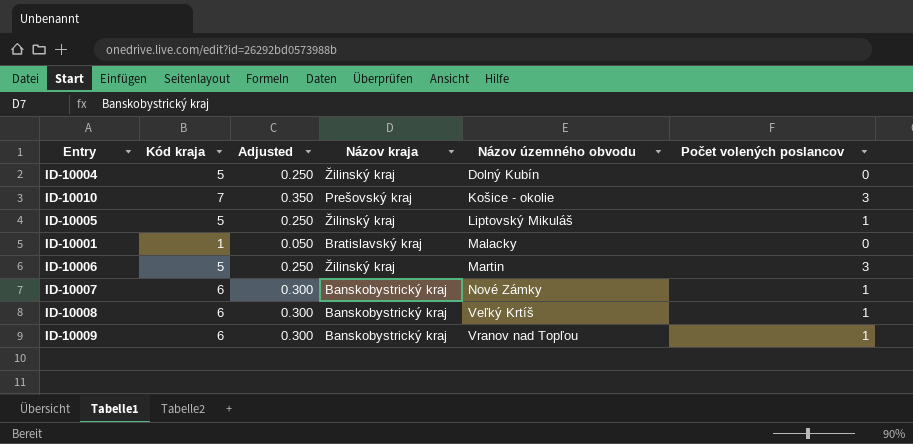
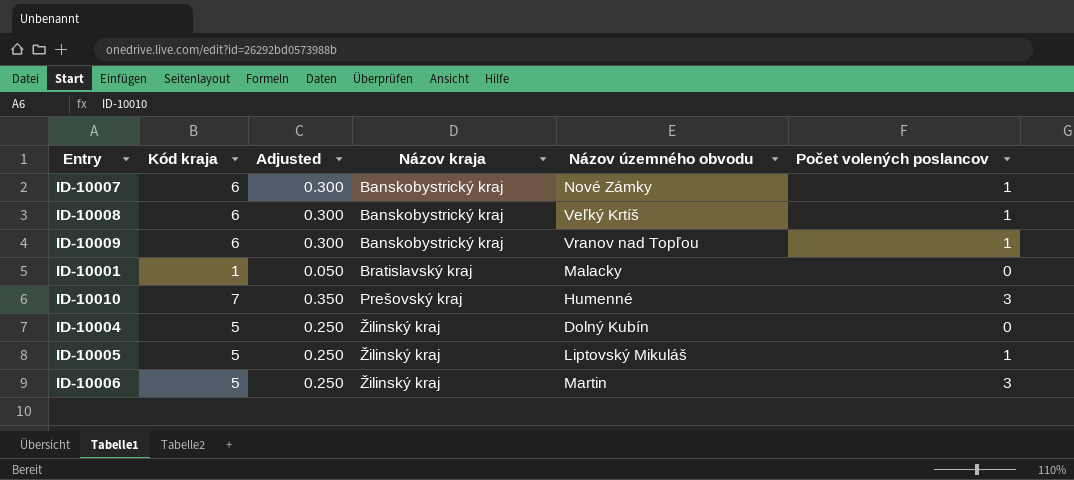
row order: Názov územného obvodu ascending -> Názov kraja ascending
ID-10010 | Názov územného obvodu: Košice - okolie -> Humenné

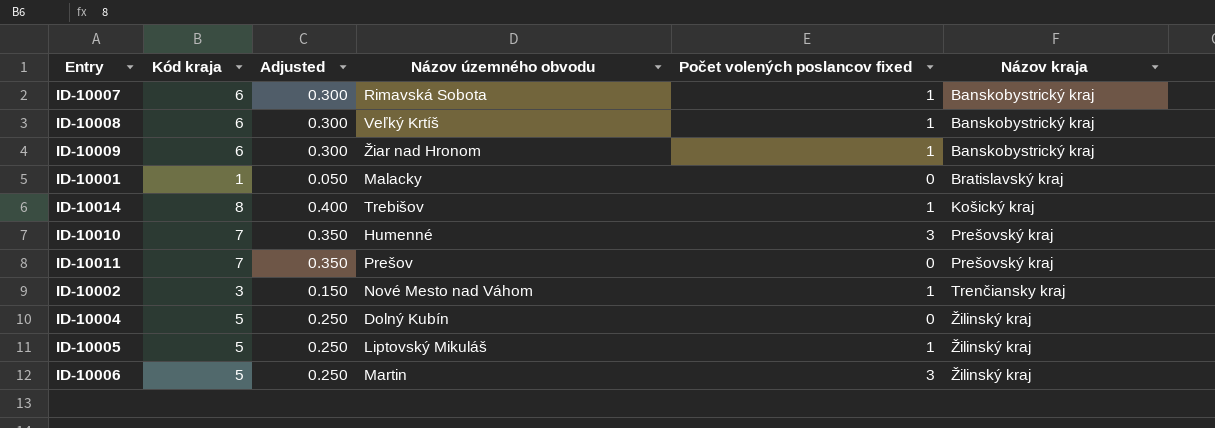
column name: Počet volených poslancov -> Počet volených poslancov fixed
column Názov kraja | position: 4 -> 6
ID-10007 | Názov územného obvodu: Nové Zámky -> Rimavská Sobota
ID-10009 | Názov územného obvodu: Vranov nad Topľou -> Žiar nad Hronom
row ID-10014: none -> 8 | 0.400 | Trebišov | 1 | Košický kraj
row ID-10011: none -> 7 | 0.350 | Prešov | 0 | Prešovský kraj
row ID-10002: none -> 3 | 0.150 | Nové Mesto nad Váhom | 1 | Trenčiansky kraj

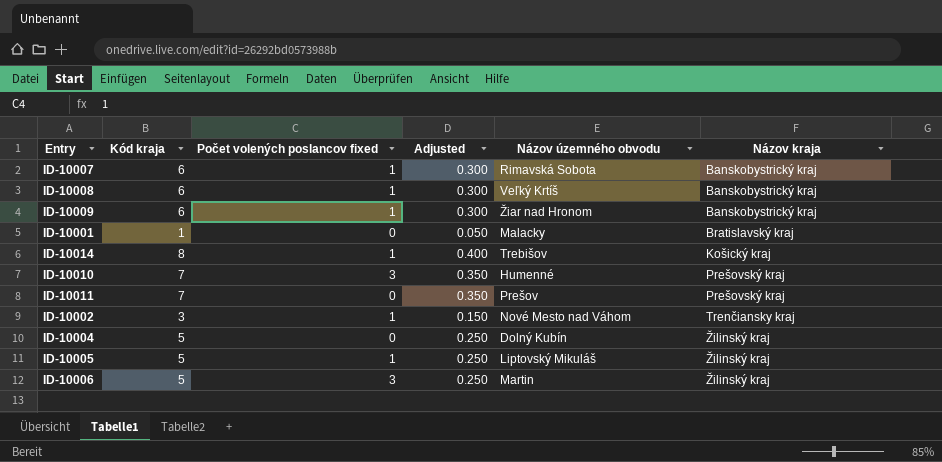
column Počet volených poslancov fixed | position: 5 -> 3

